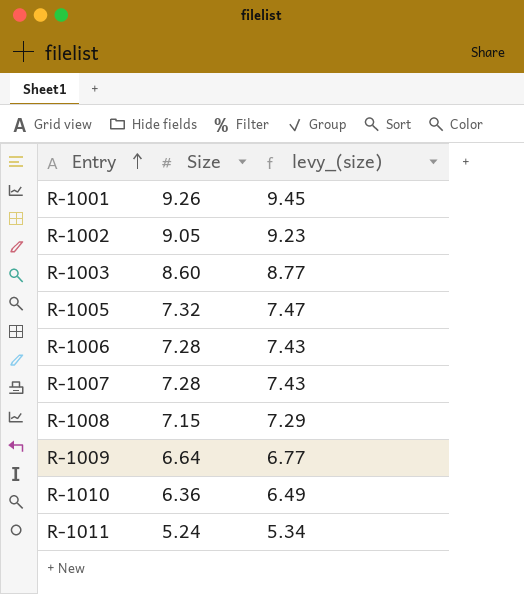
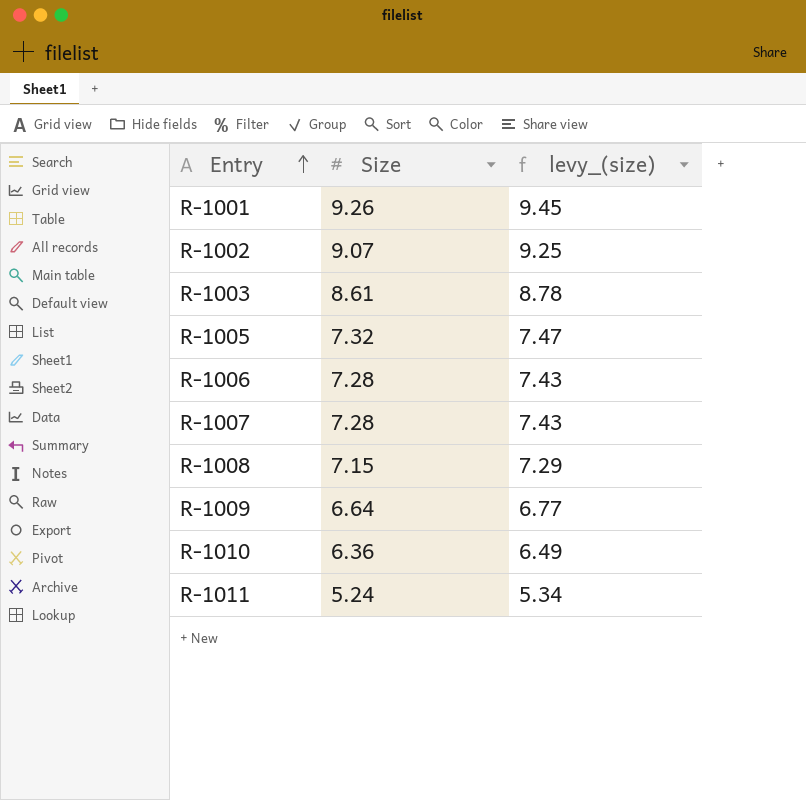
R-1002 | Size: 9.05 -> 9.07
R-1002 | levy_(size): 9.23 -> 9.25
R-1003 | Size: 8.60 -> 8.61
R-1003 | levy_(size): 8.77 -> 8.78

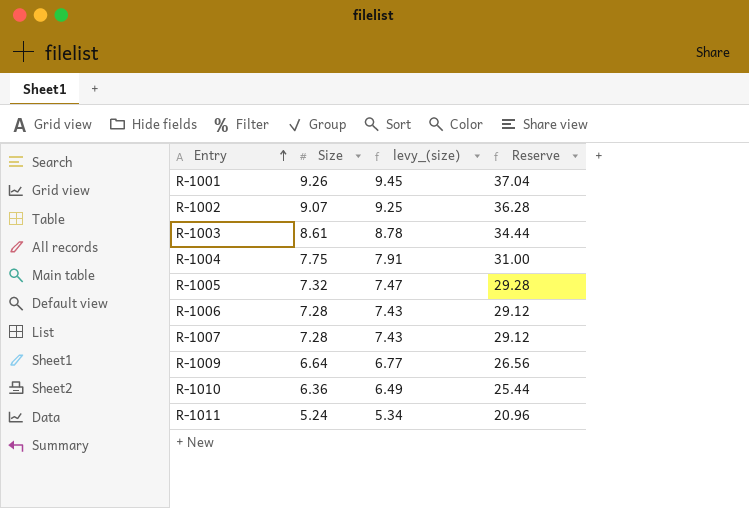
column Reserve | formula: none -> [Size] * 4
row R-1008: 7.15 | 7.29 -> none
row R-1004: none -> 7.75 | 7.91 | 31.00

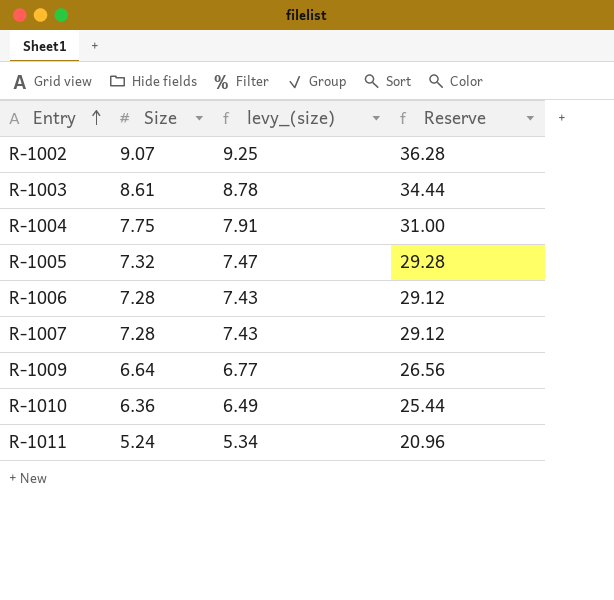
row R-1001: 9.26 | 9.45 | 37.04 -> none

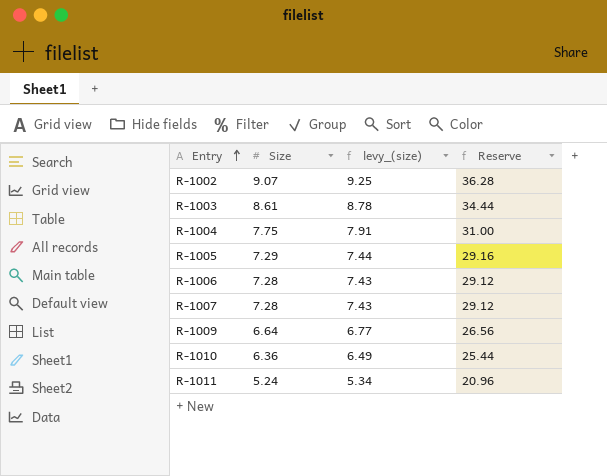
R-1005 | Size: 7.32 -> 7.29
R-1005 | levy_(size): 7.47 -> 7.44
R-1005 | Reserve: 29.28 -> 29.16

